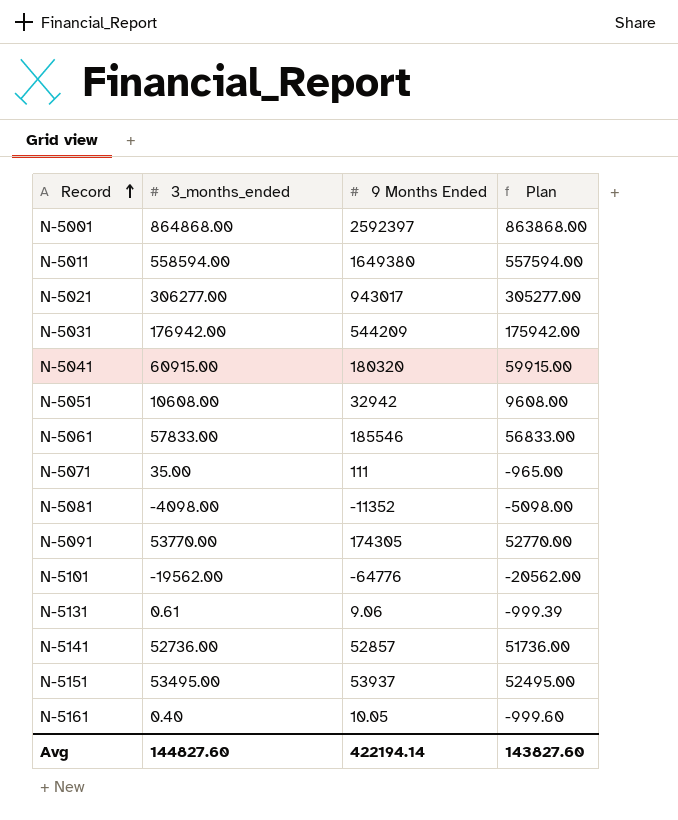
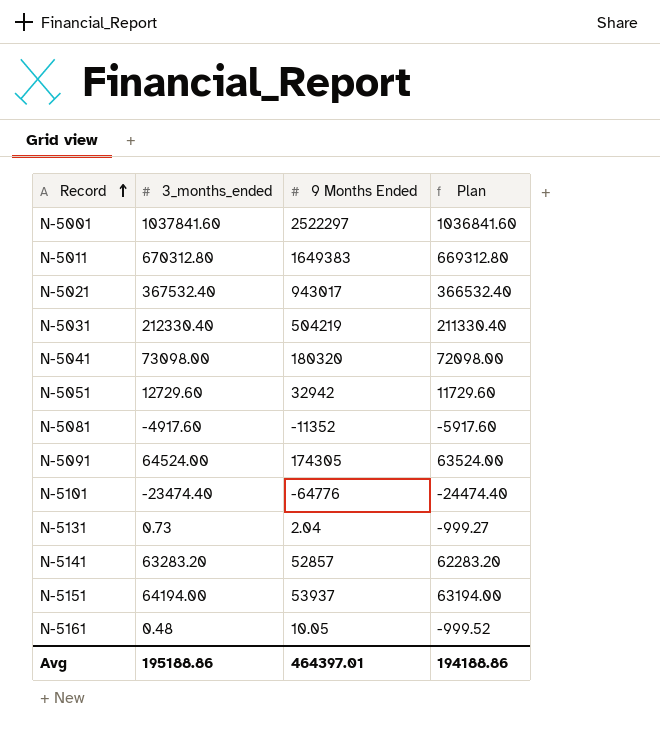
row N-5061: 57833.00 | 185546 | 56833.00 -> none
row N-5071: 35.00 | 111 | -965.00 -> none
N-5001 | 3_months_ended: 864868.00 -> 1037841.60
N-5001 | 9 Months Ended: 2592397 -> 2522297
N-5001 | Plan: 863868.00 -> 1036841.60
N-5011 | 3_months_ended: 558594.00 -> 670312.80
N-5011 | 9 Months Ended: 1649380 -> 1649383
N-5011 | Plan: 557594.00 -> 669312.80
N-5021 | 3_months_ended: 306277.00 -> 367532.40
N-5021 | Plan: 305277.00 -> 366532.40
N-5031 | 3_months_ended: 176942.00 -> 212330.40
N-5031 | 9 Months Ended: 544209 -> 504219
N-5031 | Plan: 175942.00 -> 211330.40
N-5041 | 3_months_ended: 60915.00 -> 73098.00
N-5041 | Plan: 59915.00 -> 72098.00
N-5051 | 3_months_ended: 10608.00 -> 12729.60
N-5051 | Plan: 9608.00 -> 11729.60
N-5081 | 3_months_ended: -4098.00 -> -4917.60
N-5081 | Plan: -5098.00 -> -5917.60
N-5091 | 3_months_ended: 53770.00 -> 64524.00
N-5091 | Plan: 52770.00 -> 63524.00
N-5101 | 3_months_ended: -19562.00 -> -23474.40
N-5101 | Plan: -20562.00 -> -24474.40
N-5131 | 3_months_ended: 0.61 -> 0.73
N-5131 | 9 Months Ended: 9.06 -> 2.04
N-5131 | Plan: -999.39 -> -999.27
N-5141 | 3_months_ended: 52736.00 -> 63283.20
N-5141 | Plan: 51736.00 -> 62283.20
N-5151 | 3_months_ended: 53495.00 -> 64194.00
N-5151 | Plan: 52495.00 -> 63194.00
N-5161 | 3_months_ended: 0.40 -> 0.48
N-5161 | Plan: -999.60 -> -999.52
Avg | 3_months_ended: 144827.60 -> 195188.86
Avg | 9 Months Ended: 422194.14 -> 464397.01
Avg | Plan: 143827.60 -> 194188.86

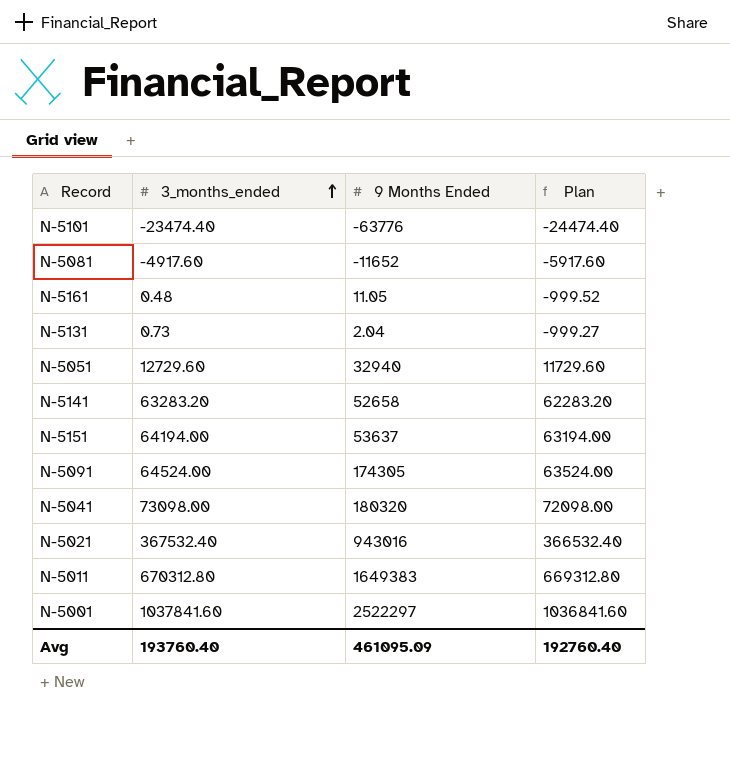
row order: Record ascending -> 3_months_ended ascending
row N-5031: 212330.40 | 504219 | 211330.40 -> none
N-5101 | 9 Months Ended: -64776 -> -63776
N-5081 | 9 Months Ended: -11352 -> -11652
N-5161 | 9 Months Ended: 10.05 -> 11.05
N-5051 | 9 Months Ended: 32942 -> 32940
N-5141 | 9 Months Ended: 52857 -> 52658
N-5151 | 9 Months Ended: 53937 -> 53637
N-5021 | 9 Months Ended: 943017 -> 943016
Avg | 3_months_ended: 195188.86 -> 193760.40
Avg | 9 Months Ended: 464397.01 -> 461095.09
Avg | Plan: 194188.86 -> 192760.40

